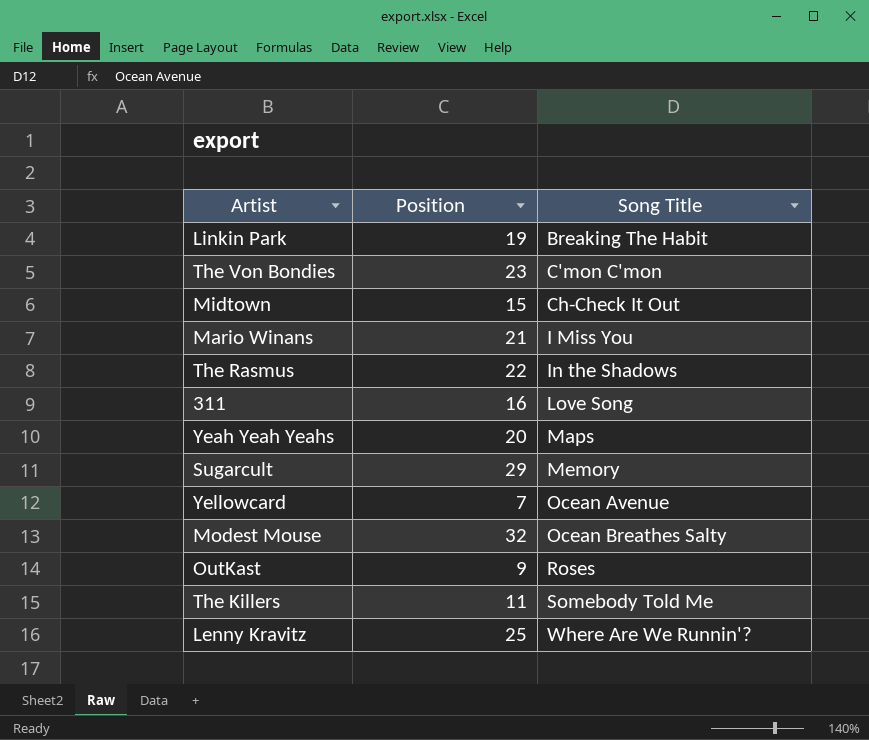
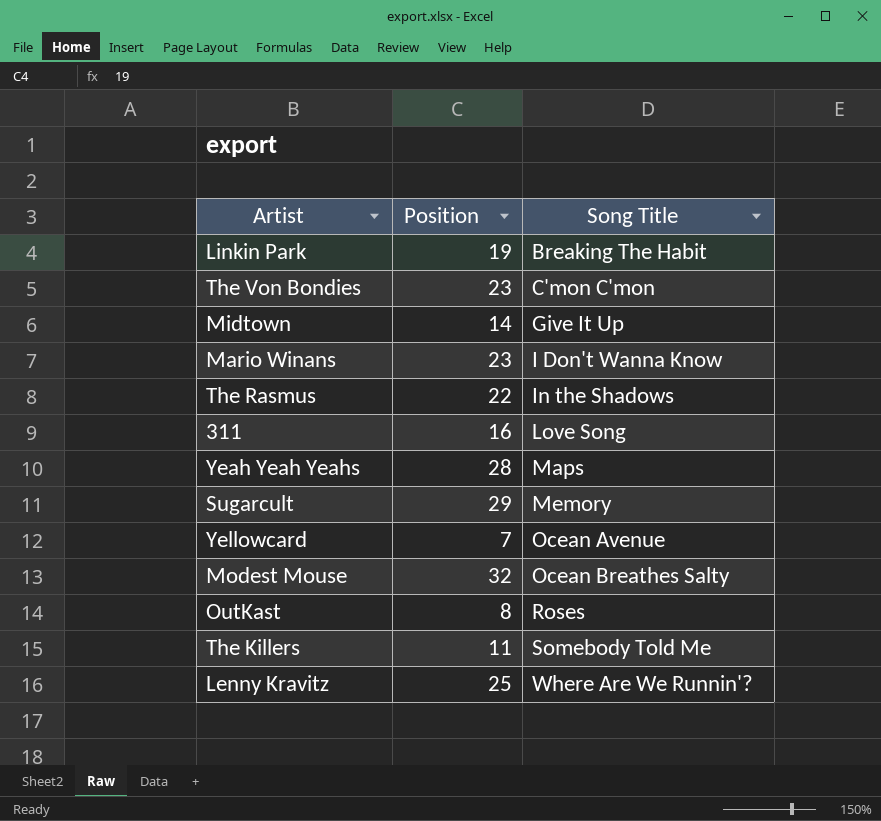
Midtown | Position: 15 -> 14
Midtown | Song Title: Ch-Check It Out -> Give It Up
Mario Winans | Position: 21 -> 23
Mario Winans | Song Title: I Miss You -> I Don't Wanna Know
Yeah Yeah Yeahs | Position: 20 -> 28
OutKast | Position: 9 -> 8

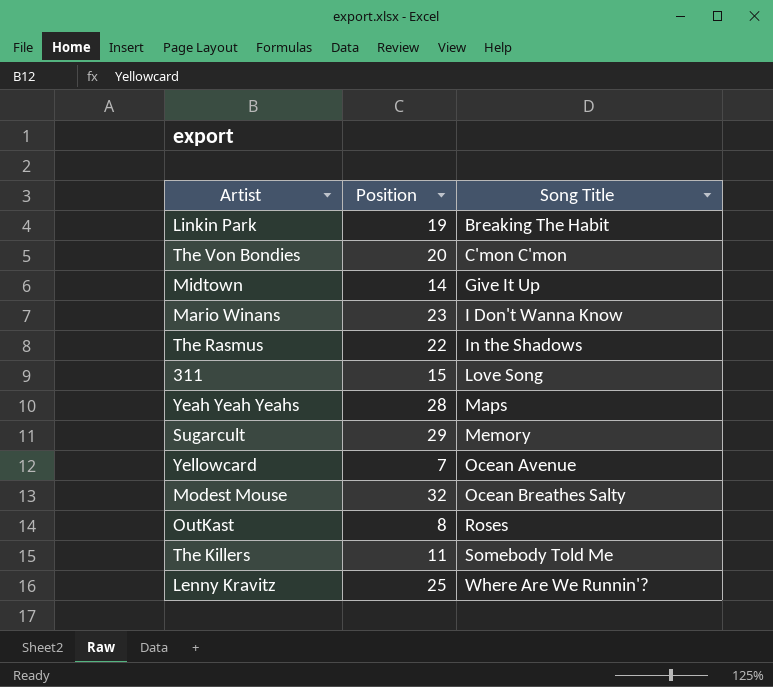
The Von Bondies | Position: 23 -> 20
311 | Position: 16 -> 15

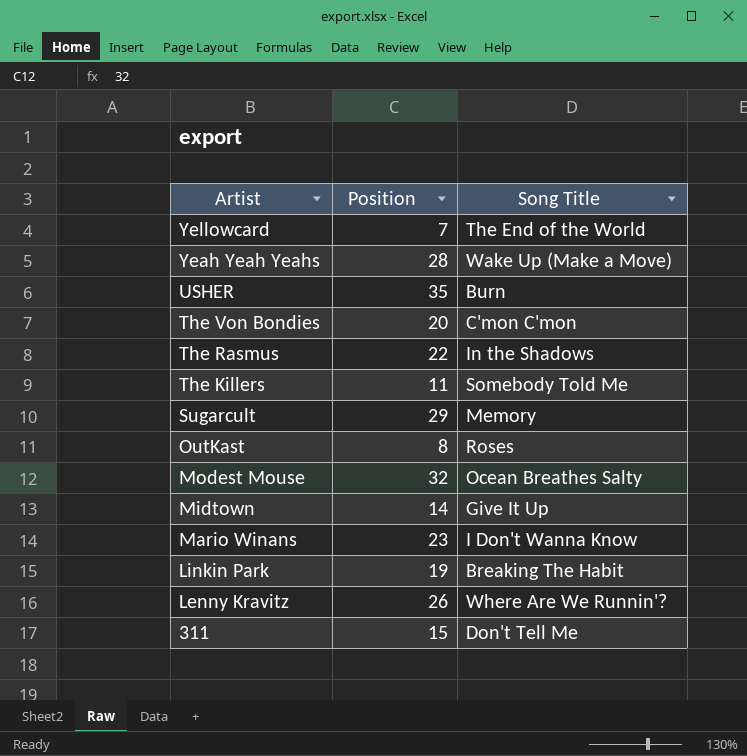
row order: Song Title ascending -> Artist descending
Yellowcard | Song Title: Ocean Avenue -> The End of the World
Yeah Yeah Yeahs | Song Title: Maps -> Wake Up (Make a Move)
row USHER: none -> 35 | Burn
Lenny Kravitz | Position: 25 -> 26
311 | Song Title: Love Song -> Don't Tell Me

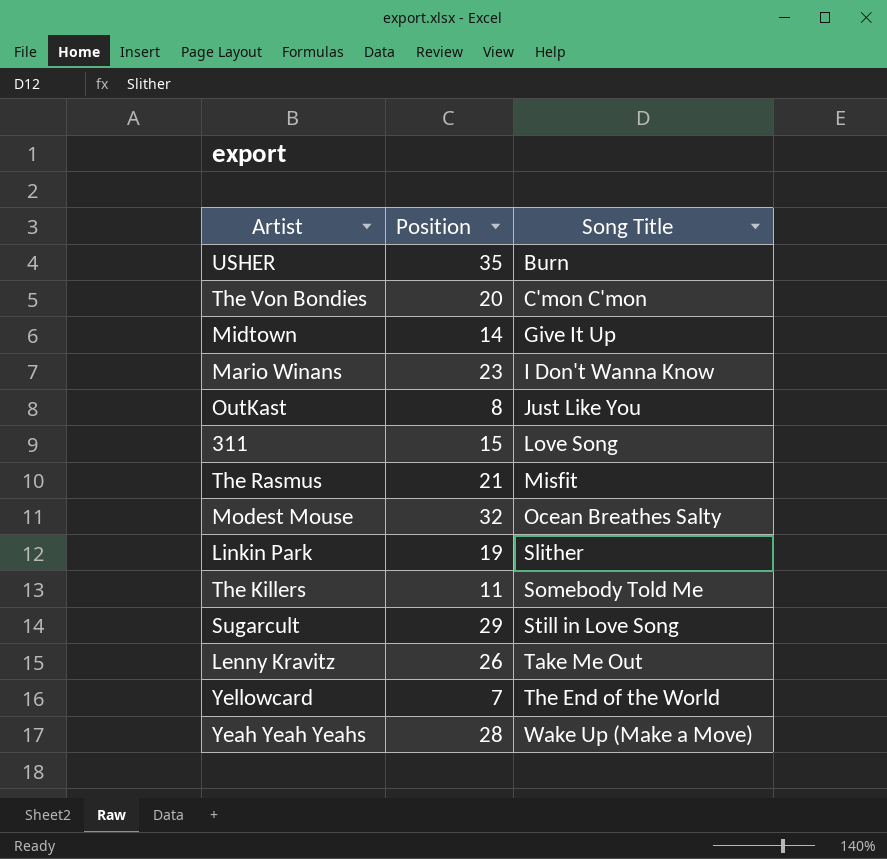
row order: Artist descending -> Song Title ascending
OutKast | Song Title: Roses -> Just Like You
311 | Song Title: Don't Tell Me -> Love Song
The Rasmus | Position: 22 -> 21
The Rasmus | Song Title: In the Shadows -> Misfit
Linkin Park | Song Title: Breaking The Habit -> Slither
Sugarcult | Song Title: Memory -> Still in Love Song
Lenny Kravitz | Song Title: Where Are We Runnin'? -> Take Me Out

